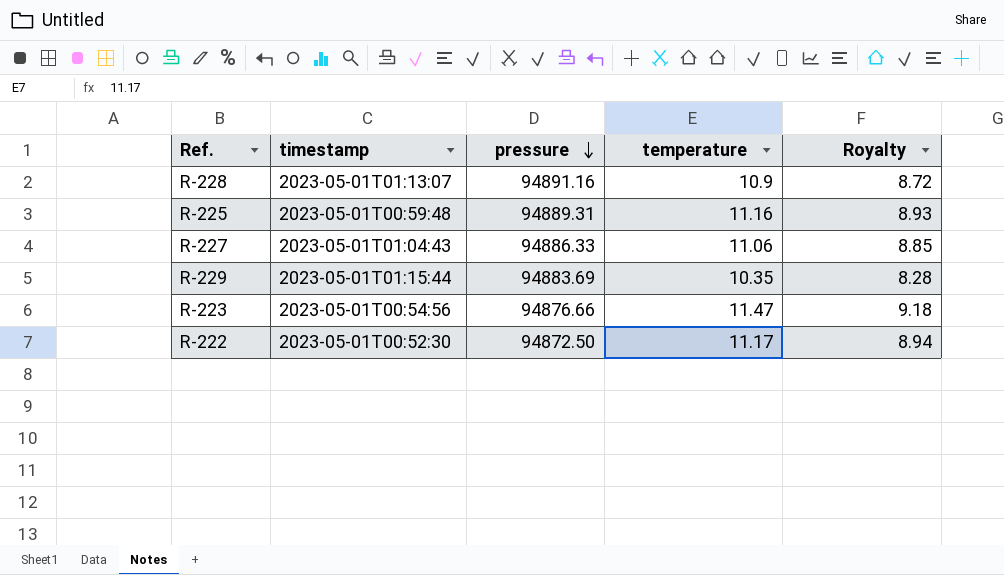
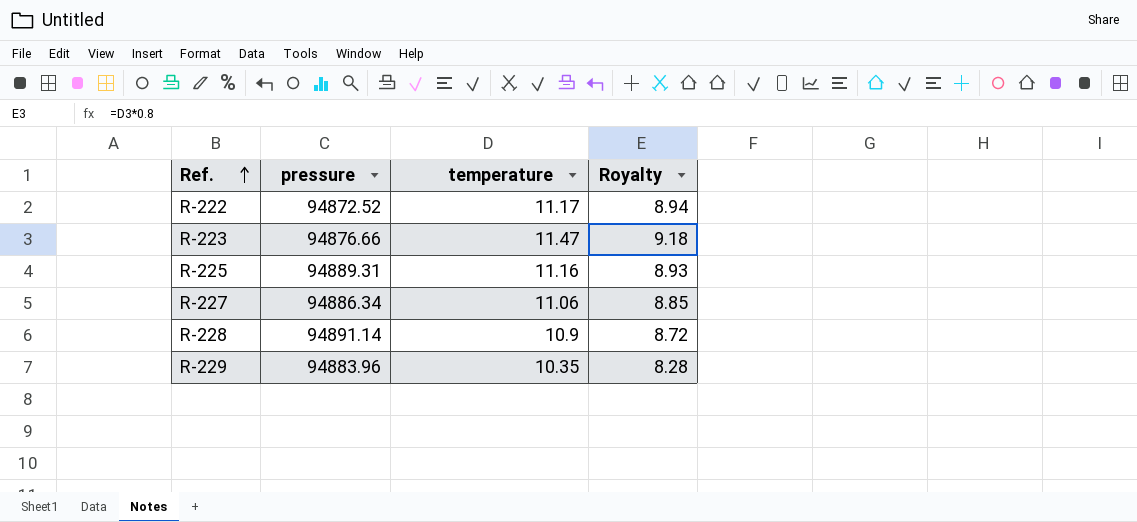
row order: pressure descending -> Ref. ascending
column timestamp | position: 2 -> none
R-222 | pressure: 94872.50 -> 94872.52
R-227 | pressure: 94886.33 -> 94886.34
R-228 | pressure: 94891.16 -> 94891.14
R-229 | pressure: 94883.69 -> 94883.96

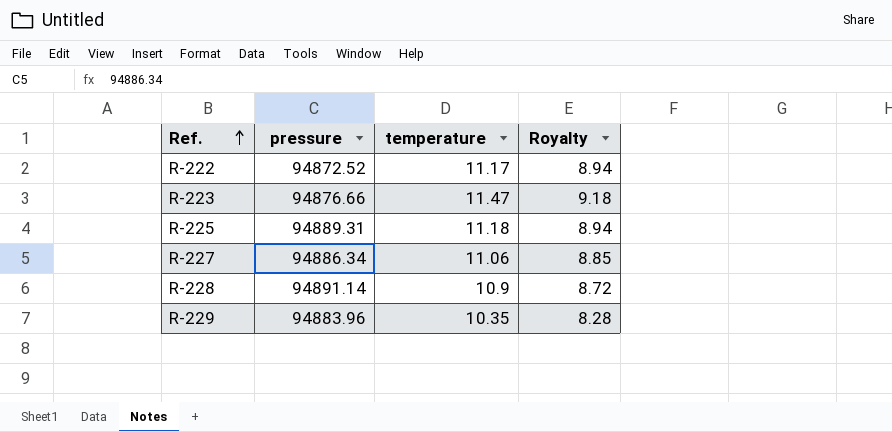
R-225 | temperature: 11.16 -> 11.18
R-225 | Royalty: 8.93 -> 8.94

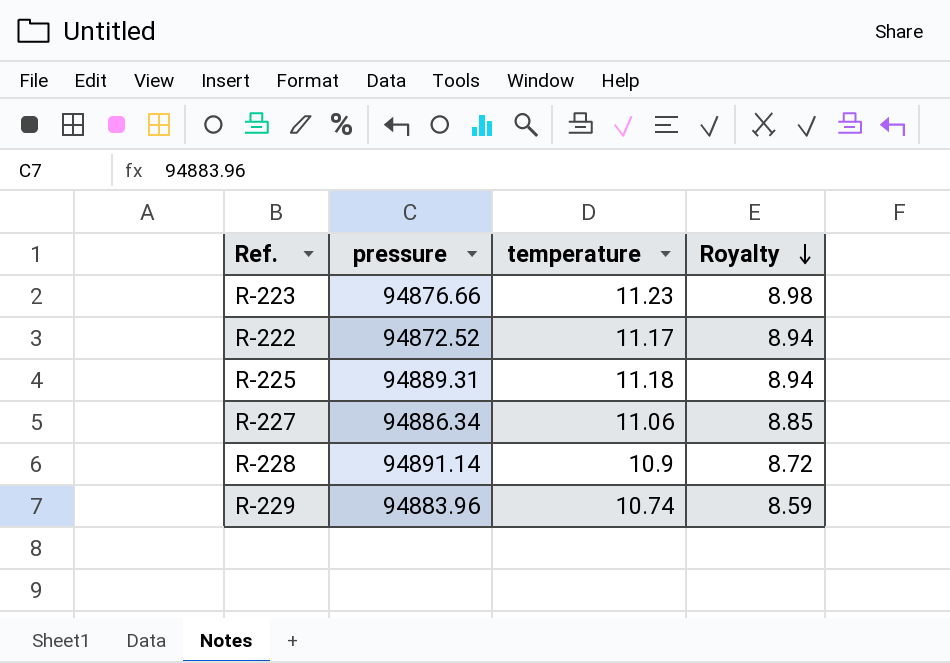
row order: Ref. ascending -> Royalty descending
R-223 | temperature: 11.47 -> 11.23
R-223 | Royalty: 9.18 -> 8.98
R-229 | temperature: 10.35 -> 10.74
R-229 | Royalty: 8.28 -> 8.59

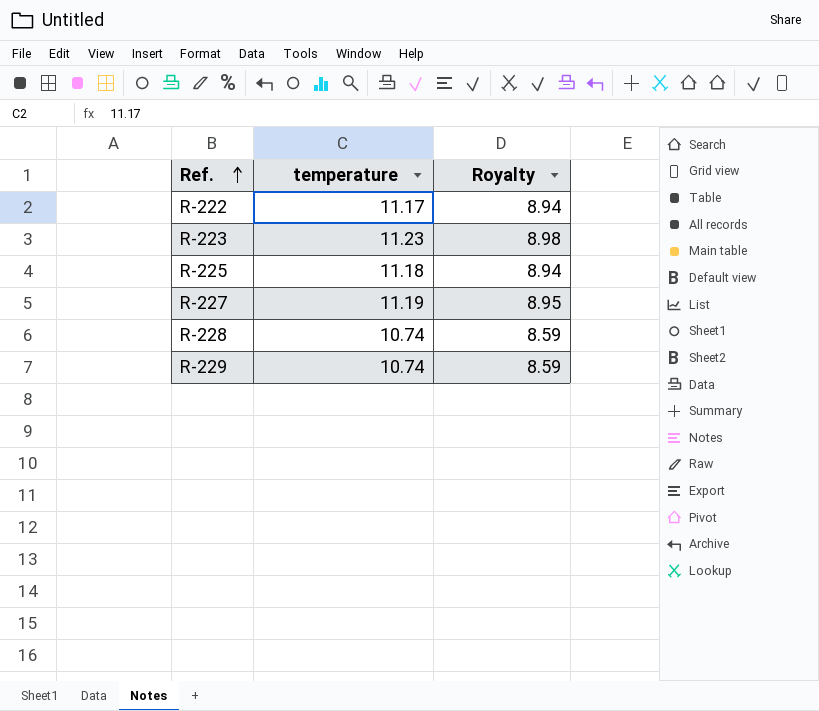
row order: Royalty descending -> Ref. ascending
column pressure | position: 2 -> none
R-227 | temperature: 11.06 -> 11.19
R-227 | Royalty: 8.85 -> 8.95
R-228 | temperature: 10.9 -> 10.74
R-228 | Royalty: 8.72 -> 8.59

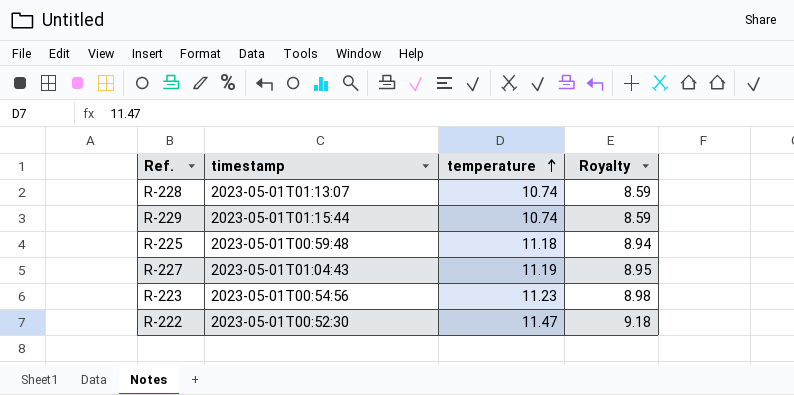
row order: Ref. ascending -> temperature ascending
column timestamp | position: none -> 2
R-222 | temperature: 11.17 -> 11.47
R-222 | Royalty: 8.94 -> 9.18

